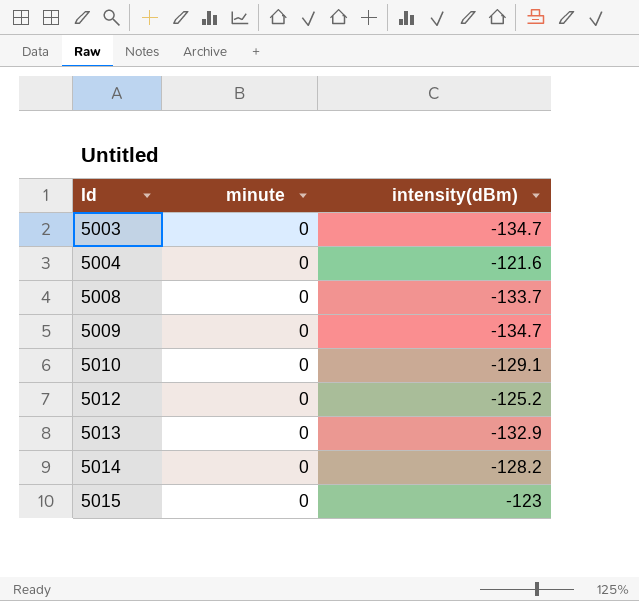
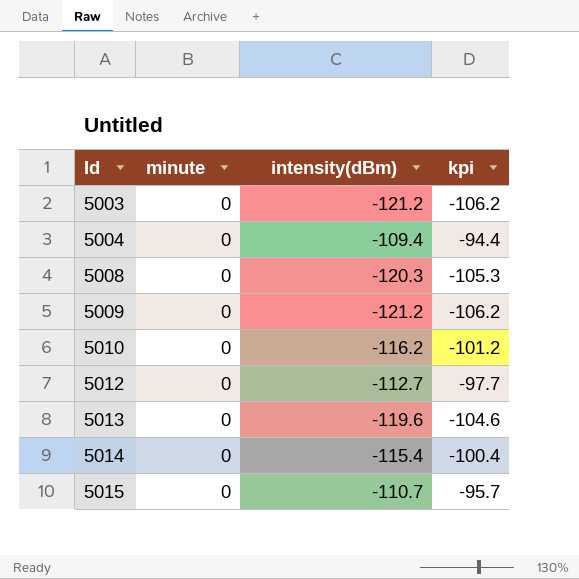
column kpi | formula: none -> [intensity(dBm)] + 15
5003 | intensity(dBm): -134.7 -> -121.2
5004 | intensity(dBm): -121.6 -> -109.4
5008 | intensity(dBm): -133.7 -> -120.3
5009 | intensity(dBm): -134.7 -> -121.2
5010 | intensity(dBm): -129.1 -> -116.2
5012 | intensity(dBm): -125.2 -> -112.7
5013 | intensity(dBm): -132.9 -> -119.6
5014 | intensity(dBm): -128.2 -> -115.4
5015 | intensity(dBm): -123 -> -110.7

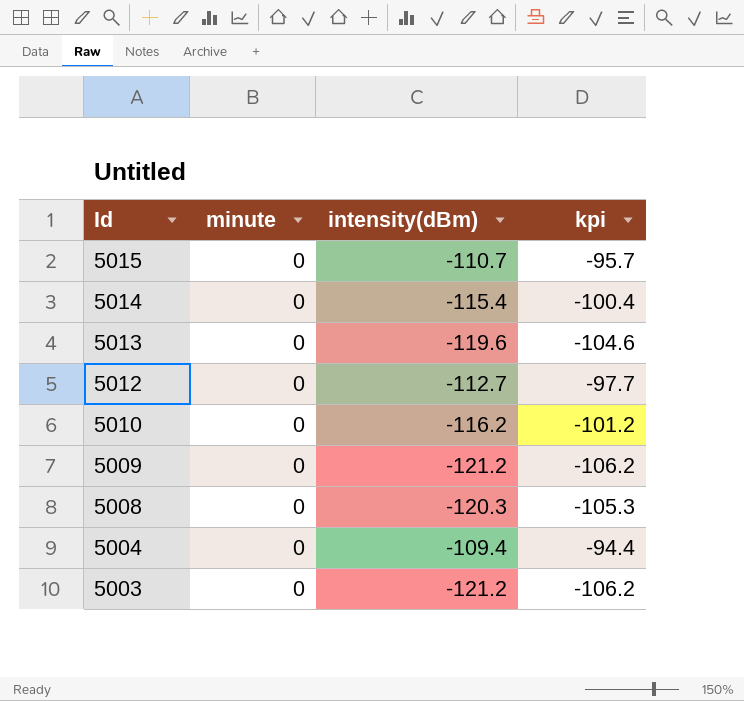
row order: Id ascending -> Id descending

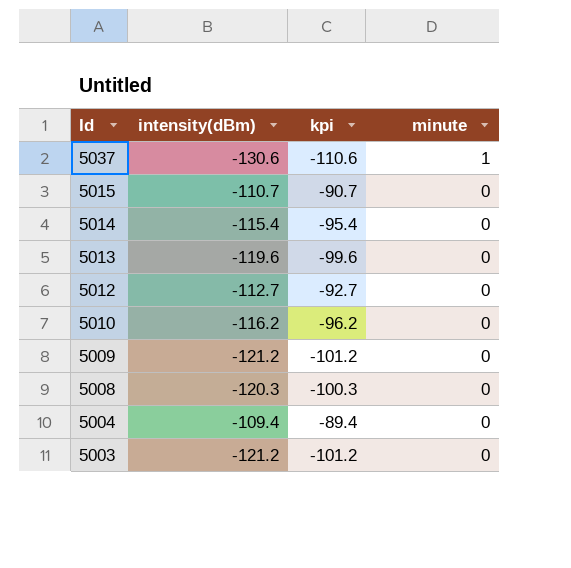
column kpi | formula: [intensity(dBm)] + 15 -> [intensity(dBm)] + 20
column minute | position: 2 -> 4
row 5037: none -> -130.6 | -110.6 | 1

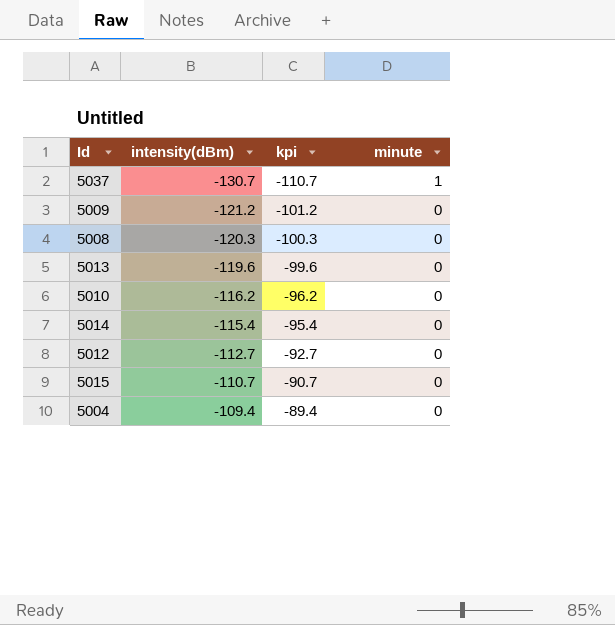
row order: Id descending -> intensity(dBm) ascending
row 5003: -121.2 | -101.2 | 0 -> none
5037 | intensity(dBm): -130.6 -> -130.7
5037 | kpi: -110.6 -> -110.7

